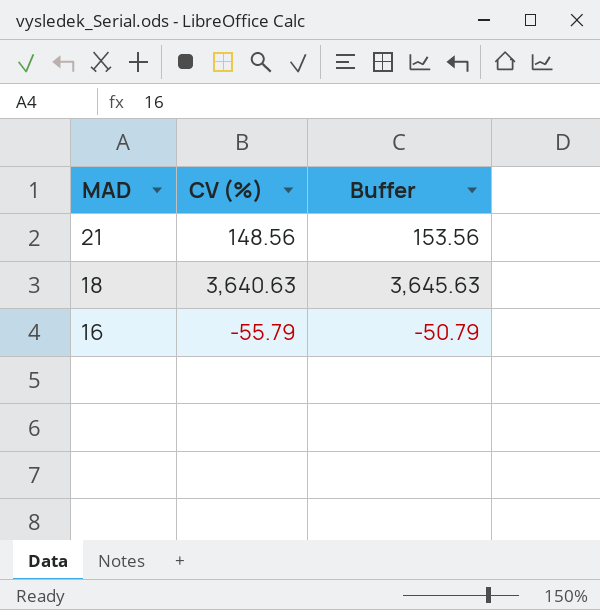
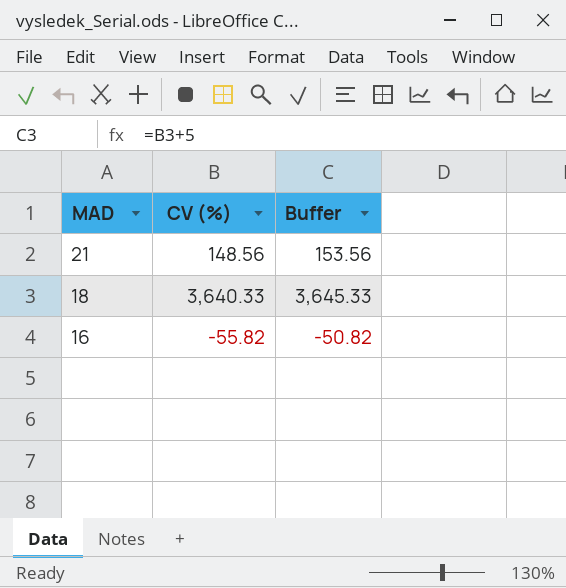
18 | CV (%): 3,640.63 -> 3,640.33
18 | Buffer: 3,645.63 -> 3,645.33
16 | CV (%): -55.79 -> -55.82
16 | Buffer: -50.79 -> -50.82

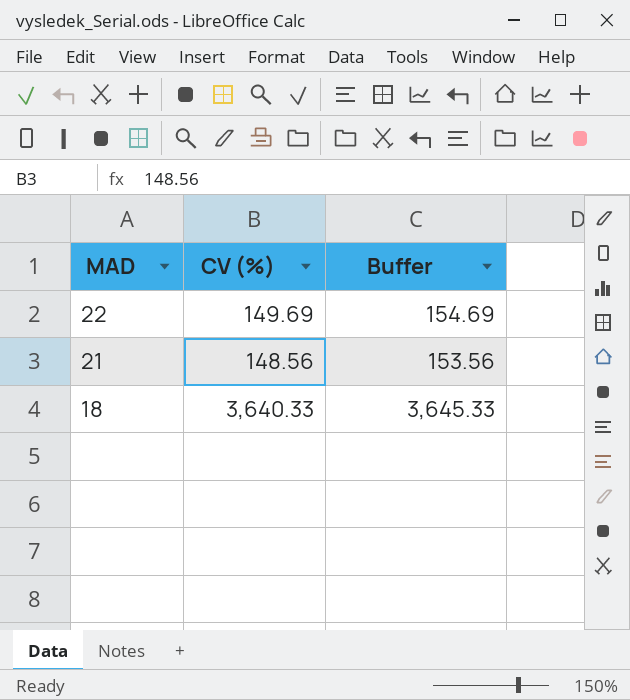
row 16: -55.82 | -50.82 -> none
row 22: none -> 149.69 | 154.69

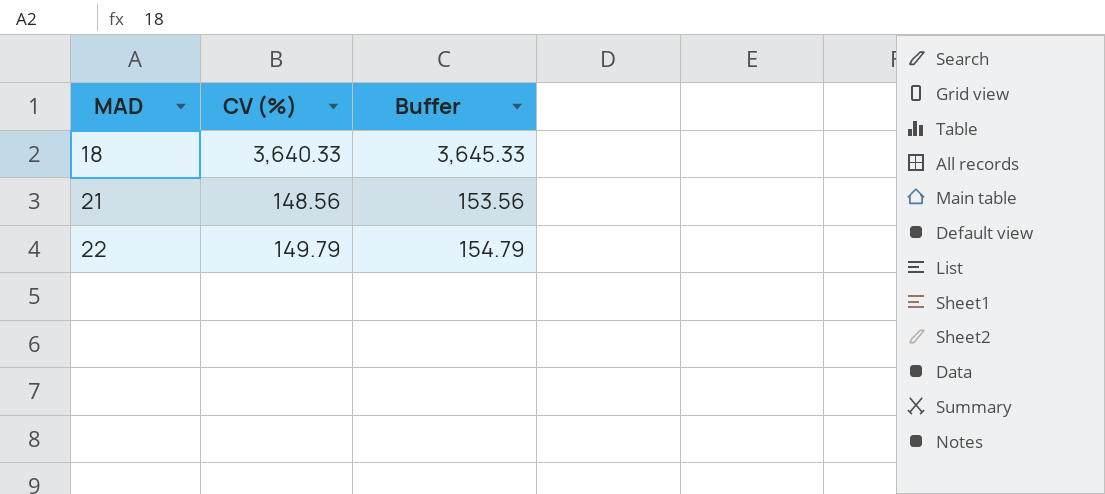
row order: MAD descending -> MAD ascending
22 | CV (%): 149.69 -> 149.79
22 | Buffer: 154.69 -> 154.79

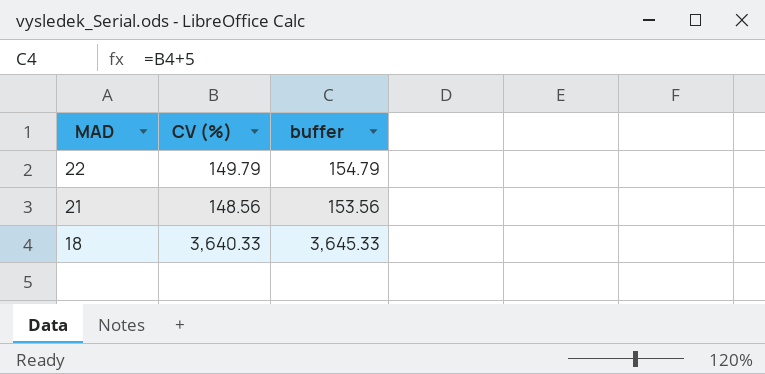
row order: MAD ascending -> MAD descending
column name: Buffer -> buffer

